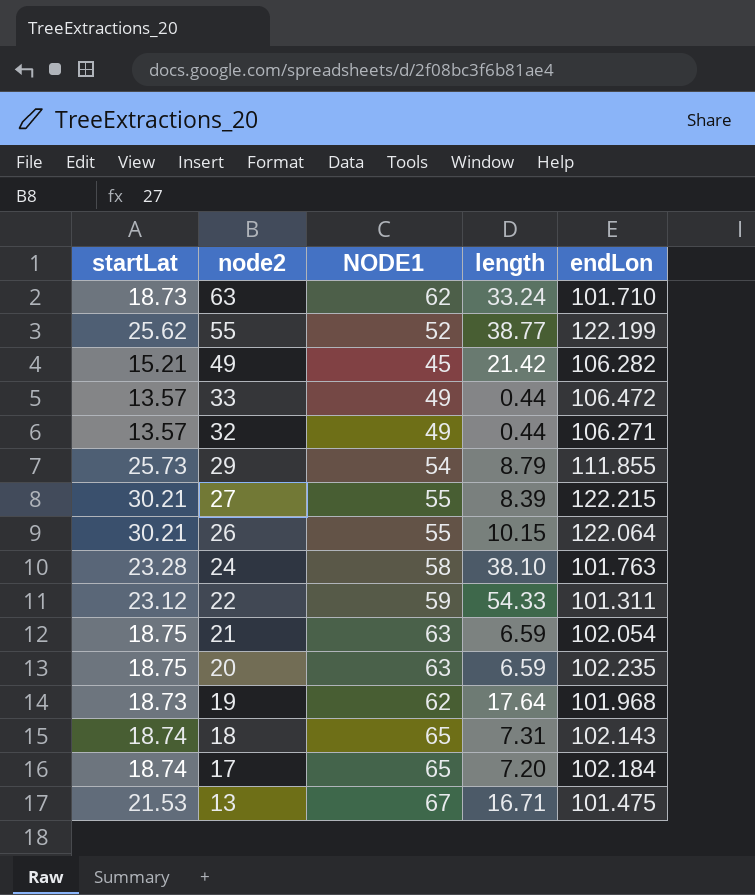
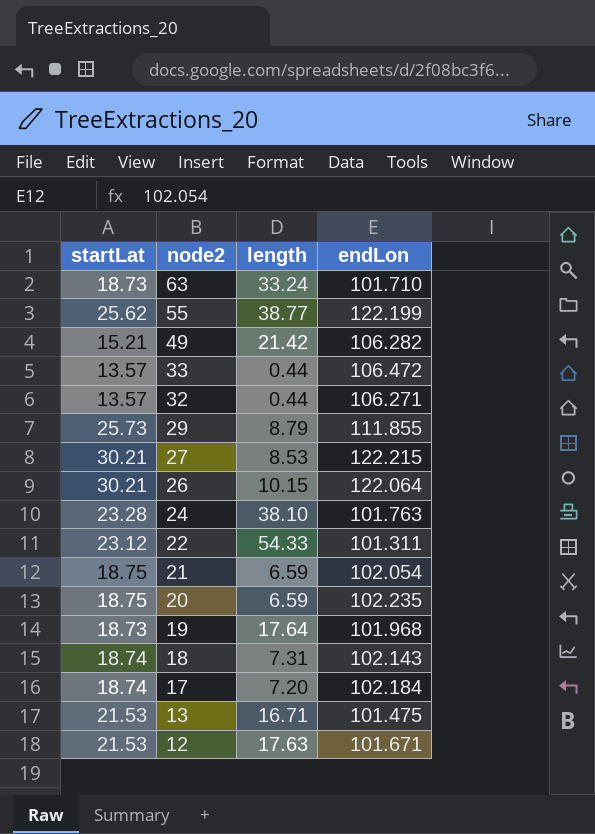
column NODE1 | position: 3 -> none
27 | length: 8.39 -> 8.53
row 12: none -> 21.53 | 17.63 | 101.671

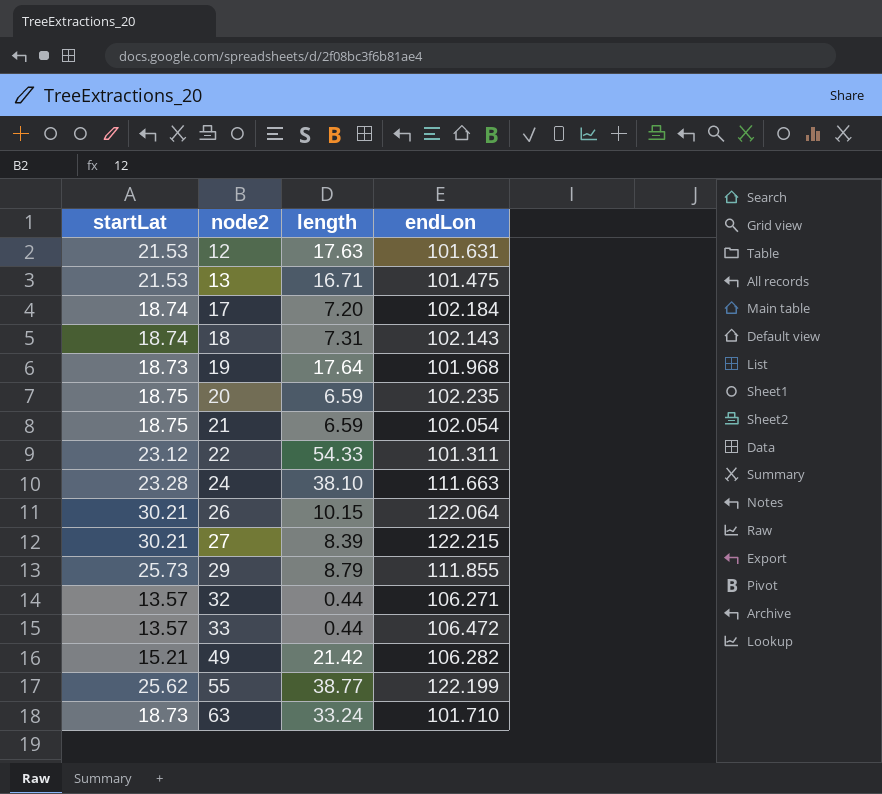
row order: node2 descending -> node2 ascending
12 | endLon: 101.671 -> 101.631
24 | endLon: 101.763 -> 111.663
27 | length: 8.53 -> 8.39

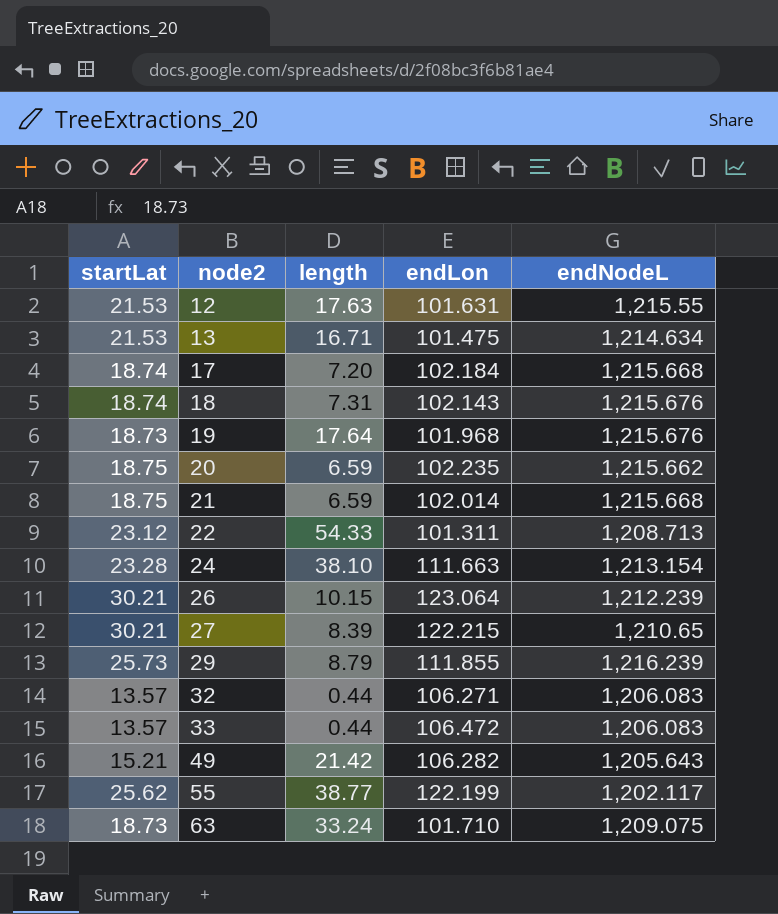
column endNodeL | position: none -> 5
21 | endLon: 102.054 -> 102.014
26 | endLon: 122.064 -> 123.064

